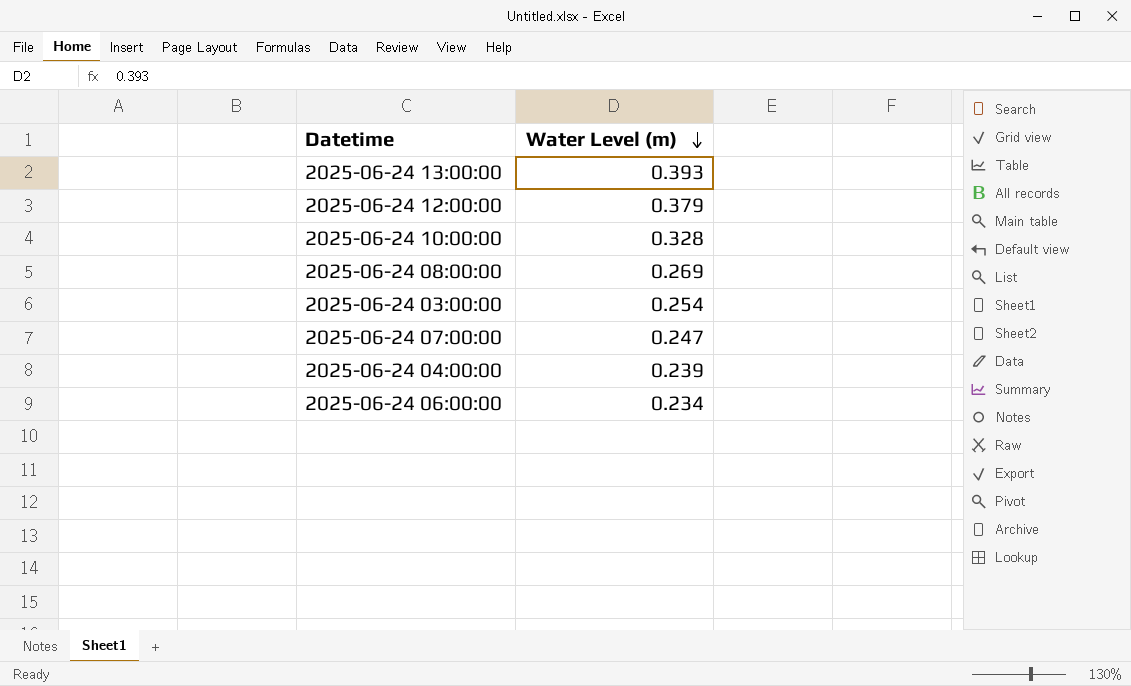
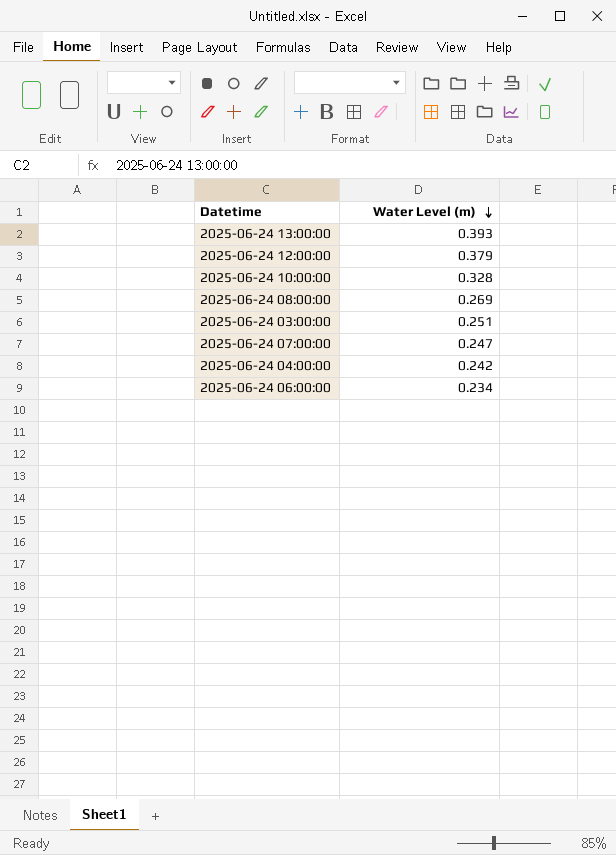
2025-06-24 03:00:00 | Water Level (m): 0.254 -> 0.251
2025-06-24 04:00:00 | Water Level (m): 0.239 -> 0.242

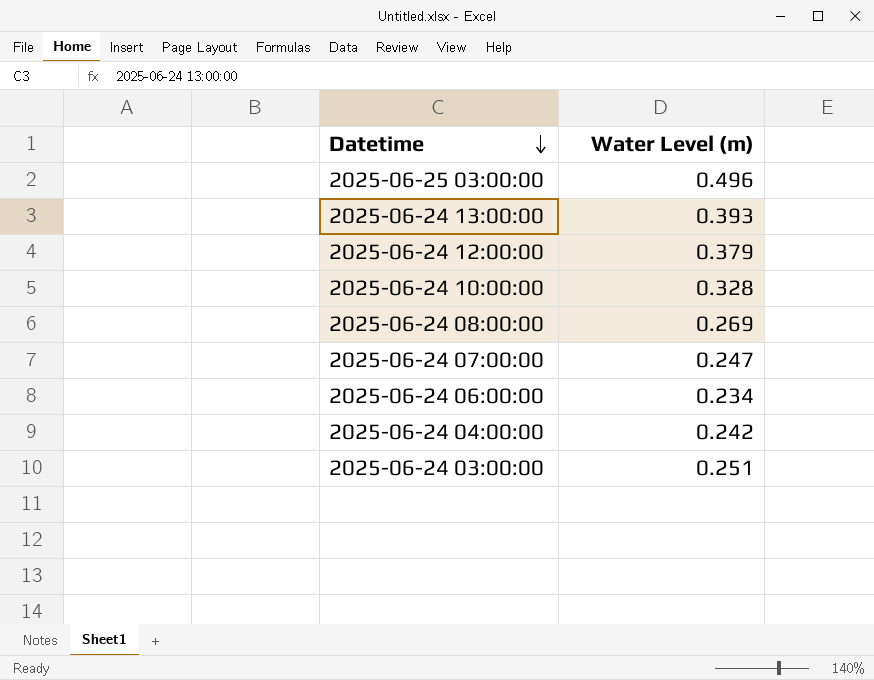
row order: Water Level (m) descending -> Datetime descending
row 2025-06-25 03:00:00: none -> 0.496

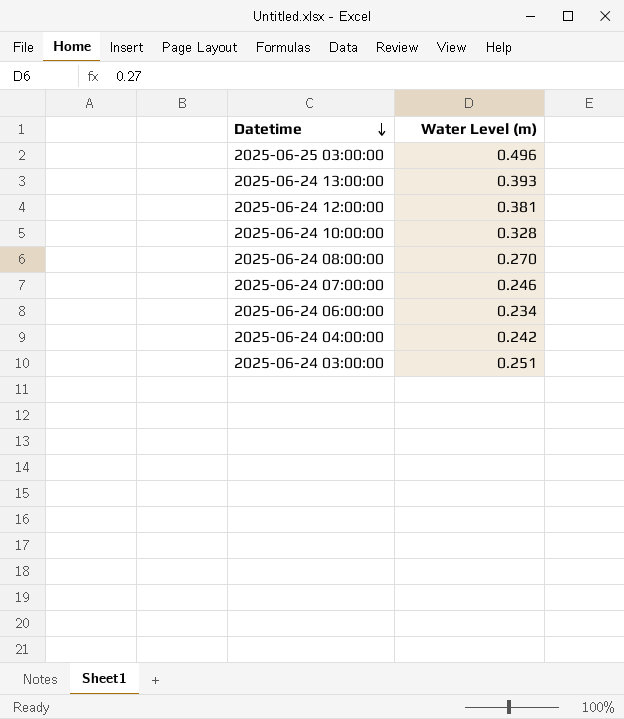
2025-06-24 12:00:00 | Water Level (m): 0.379 -> 0.381
2025-06-24 08:00:00 | Water Level (m): 0.269 -> 0.270
2025-06-24 07:00:00 | Water Level (m): 0.247 -> 0.246

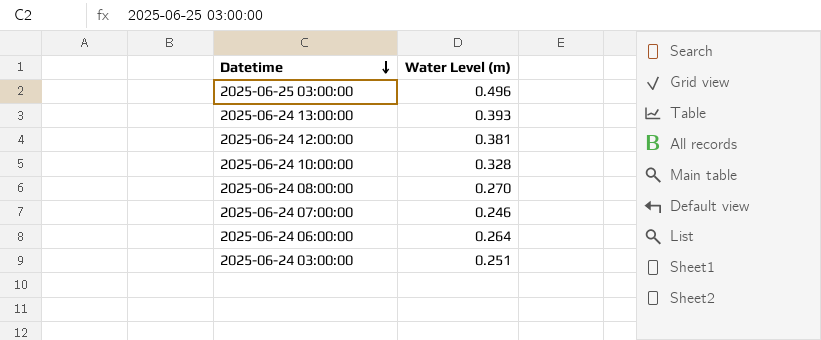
row 2025-06-24 04:00:00: 0.242 -> none
2025-06-24 06:00:00 | Water Level (m): 0.234 -> 0.264

